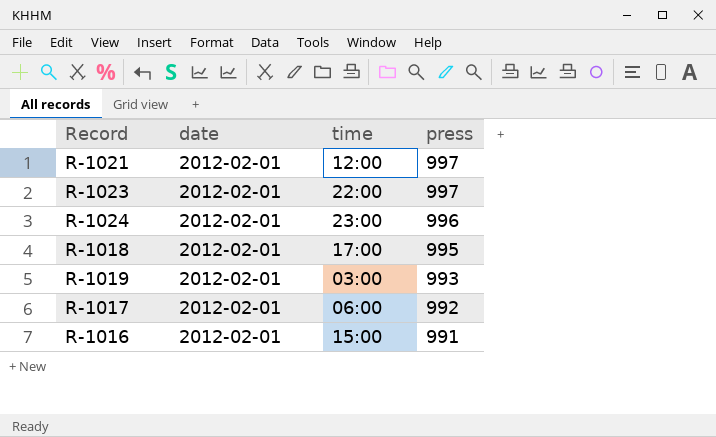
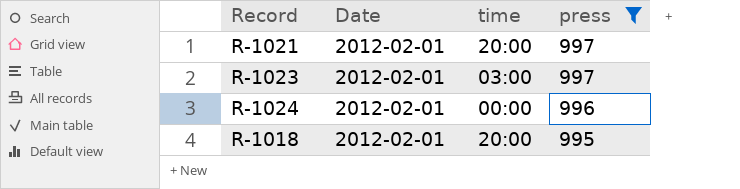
filter: none -> press >= 995
column name: date -> Date
R-1021 | time: 12:00 -> 20:00
R-1023 | time: 22:00 -> 03:00
R-1024 | time: 23:00 -> 00:00
R-1018 | time: 17:00 -> 20:00

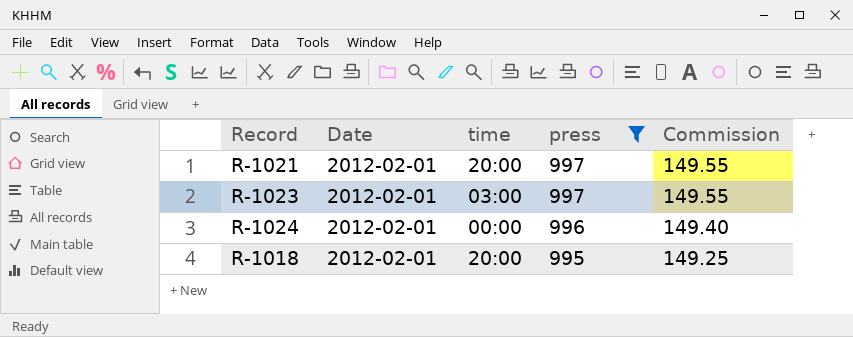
column Commission | formula: none -> [press] * 0.15

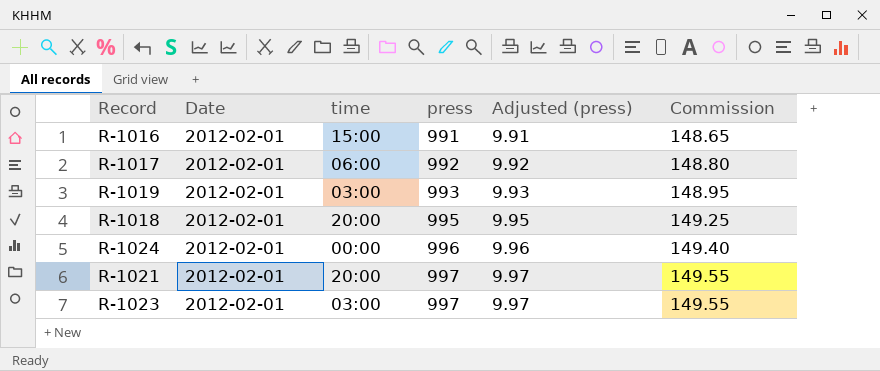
filter: press >= 995 -> none
row order: press descending -> press ascending
column Adjusted (press) | formula: none -> [press] * 0.01

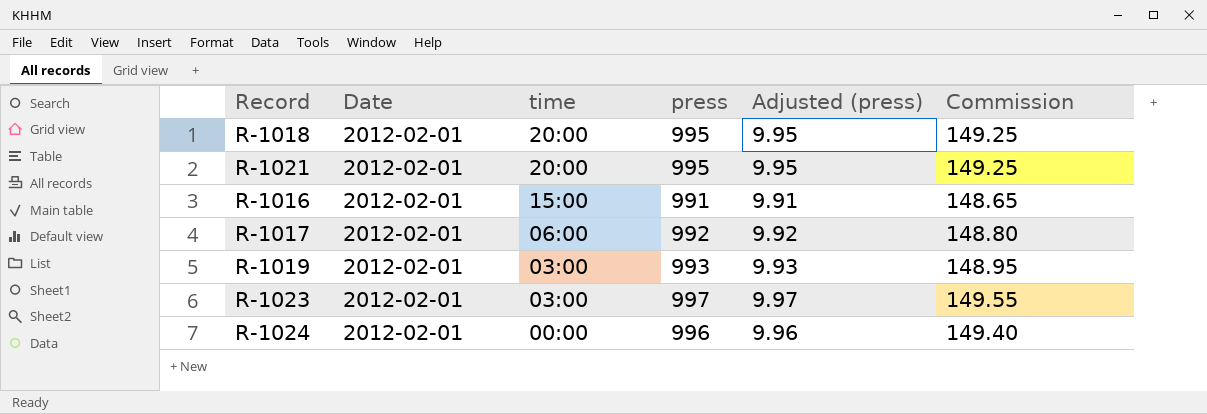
row order: press ascending -> time descending
R-1021 | press: 997 -> 995
R-1021 | Adjusted (press): 9.97 -> 9.95
R-1021 | Commission: 149.55 -> 149.25

